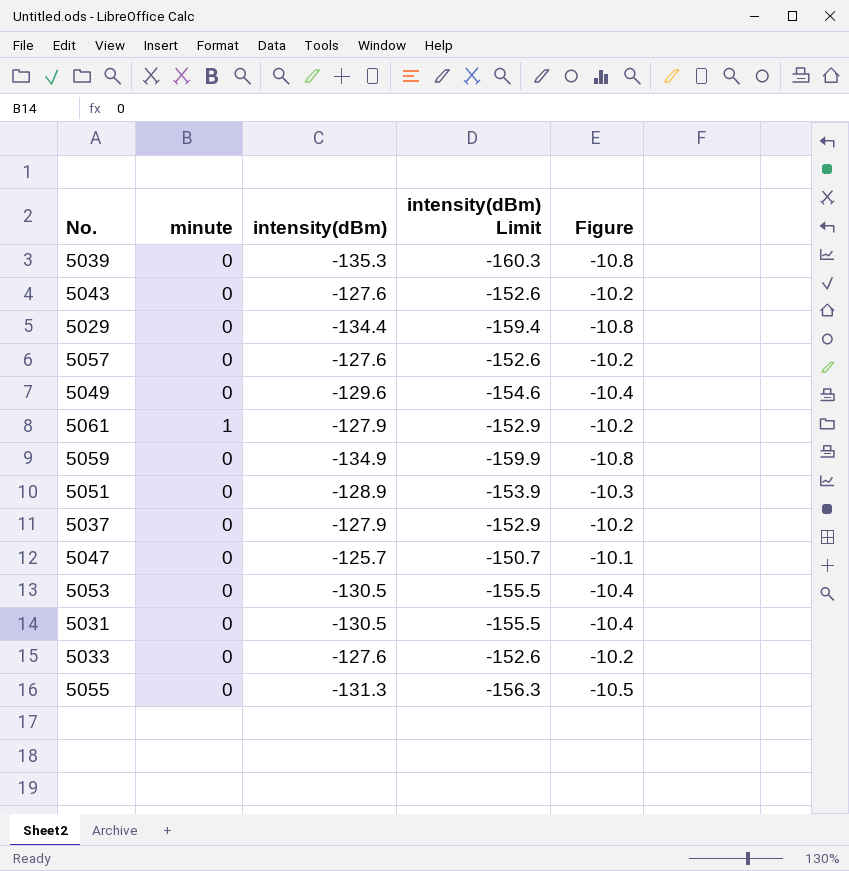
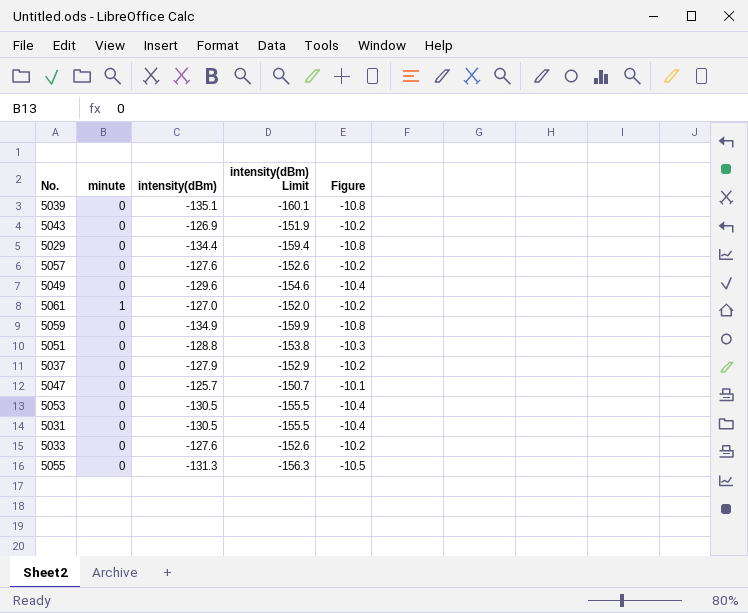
5039 | intensity(dBm): -135.3 -> -135.1
5039 | intensity(dBm) Limit: -160.3 -> -160.1
5043 | intensity(dBm): -127.6 -> -126.9
5043 | intensity(dBm) Limit: -152.6 -> -151.9
5061 | intensity(dBm): -127.9 -> -127.0
5061 | intensity(dBm) Limit: -152.9 -> -152.0
5051 | intensity(dBm): -128.9 -> -128.8
5051 | intensity(dBm) Limit: -153.9 -> -153.8

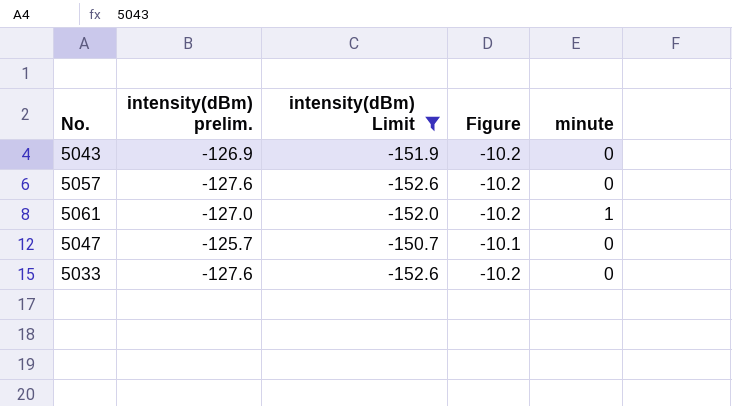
filter: none -> intensity(dBm) Limit >= -152.6
column name: intensity(dBm) -> intensity(dBm) prelim.
column minute | position: 2 -> 5

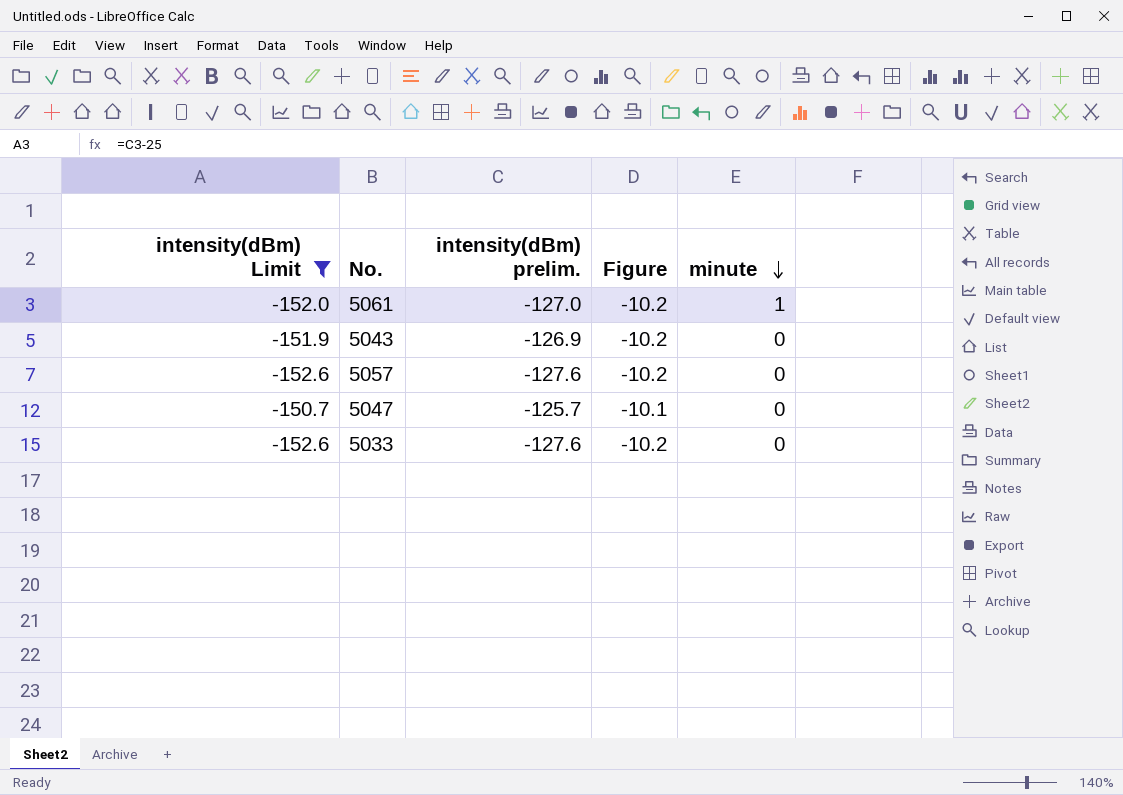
row order: none -> minute descending
column intensity(dBm) Limit | position: 3 -> 1

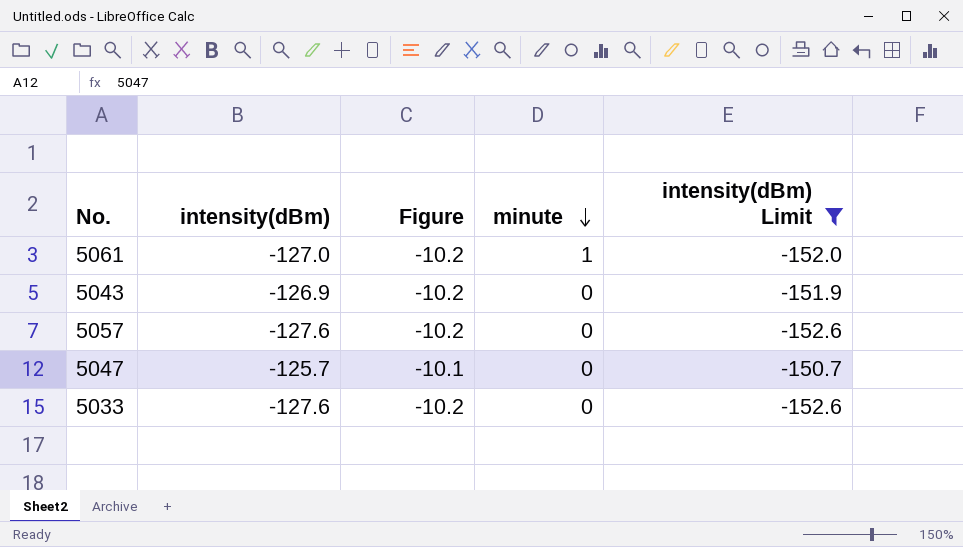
column name: intensity(dBm) prelim. -> intensity(dBm)
column intensity(dBm) Limit | position: 1 -> 5

